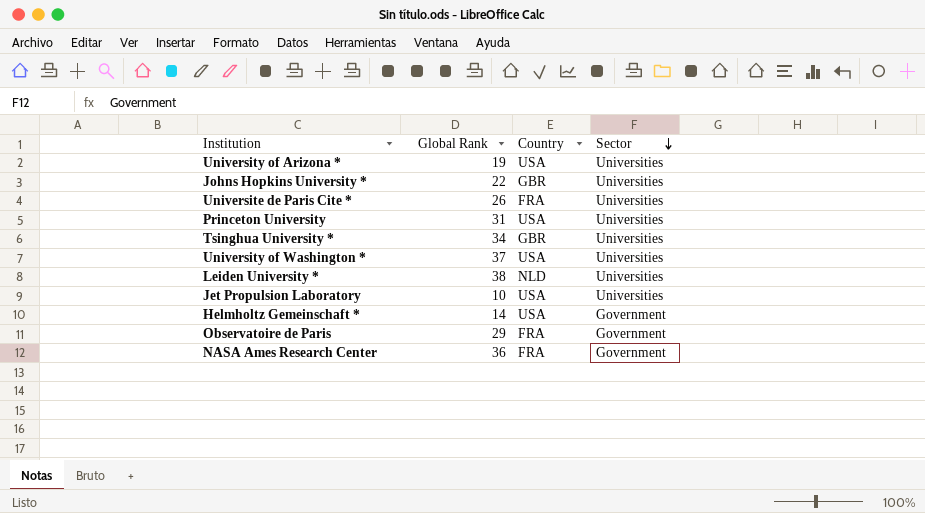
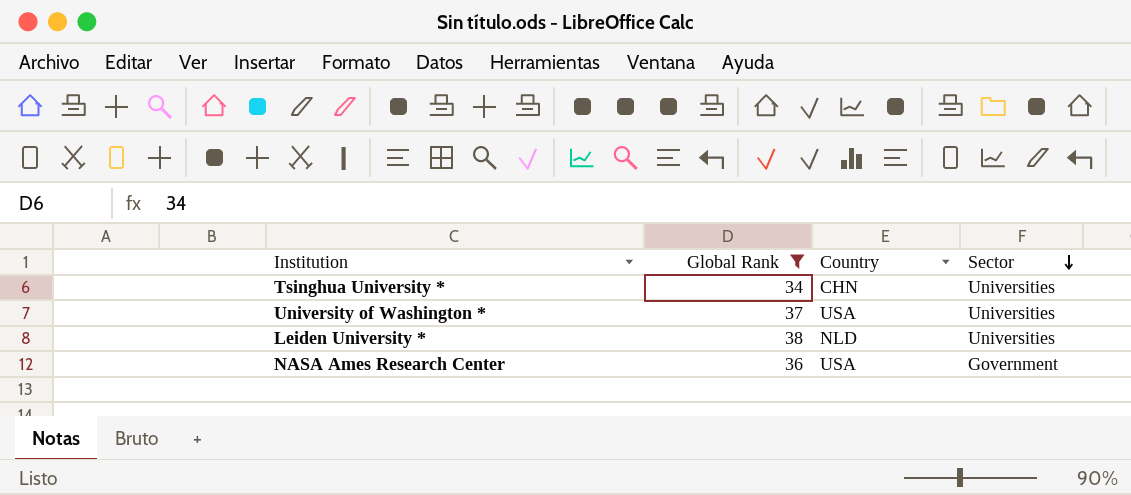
filter: none -> Global Rank >= 34
Tsinghua University * | Country: GBR -> CHN
NASA Ames Research Center | Country: FRA -> USA

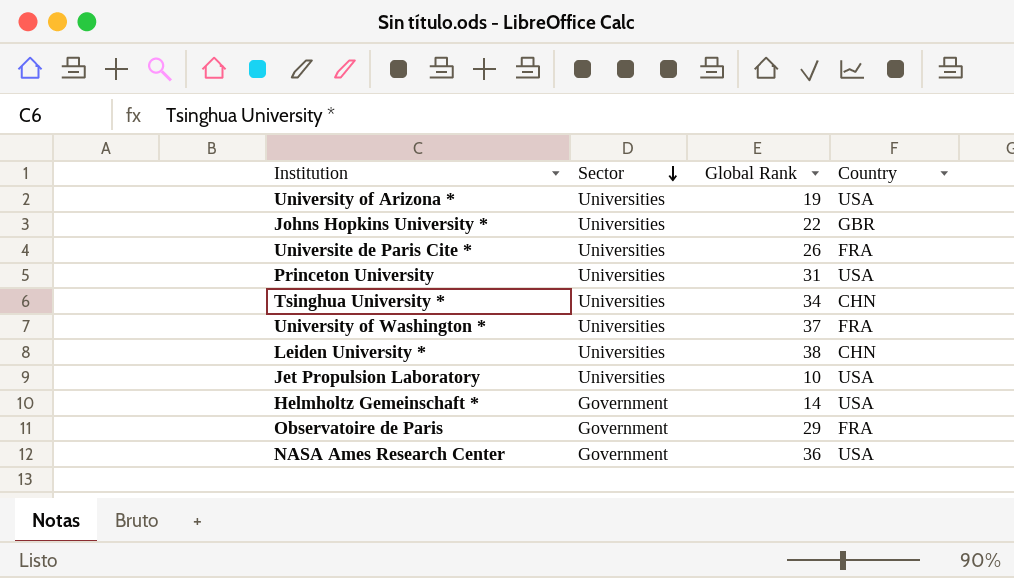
filter: Global Rank >= 34 -> none
column Sector | position: 4 -> 2
University of Washington * | Country: USA -> FRA
Leiden University * | Country: NLD -> CHN

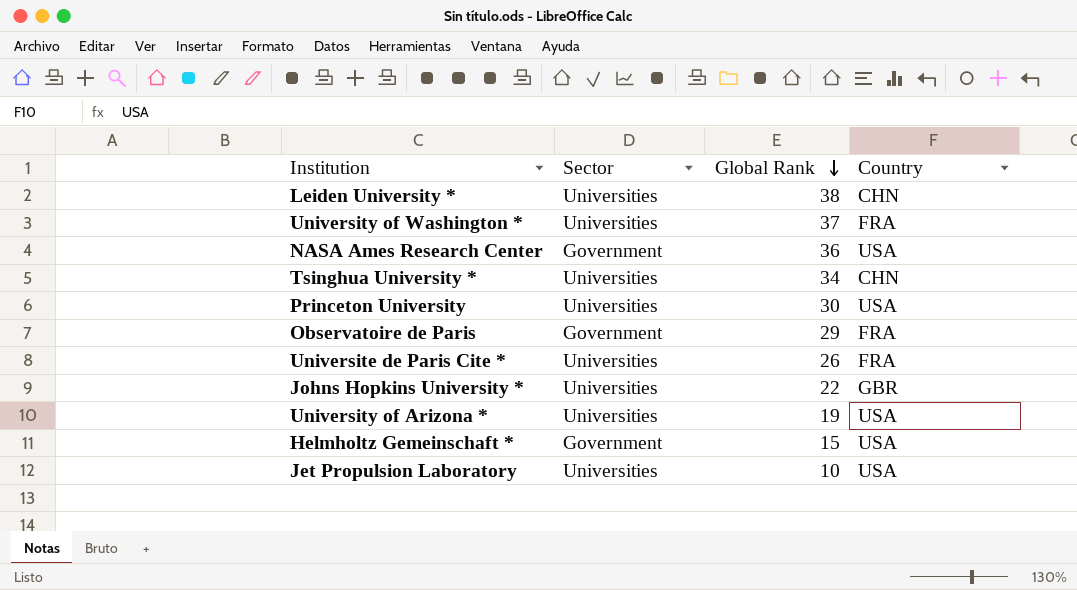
row order: Sector descending -> Global Rank descending
Princeton University | Global Rank: 31 -> 30
Helmholtz Gemeinschaft * | Global Rank: 14 -> 15

